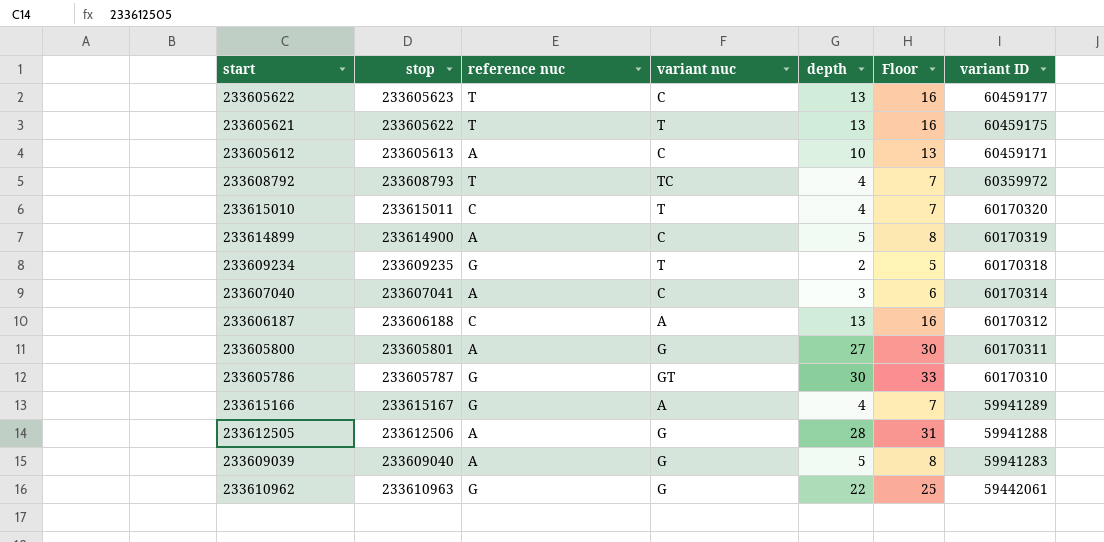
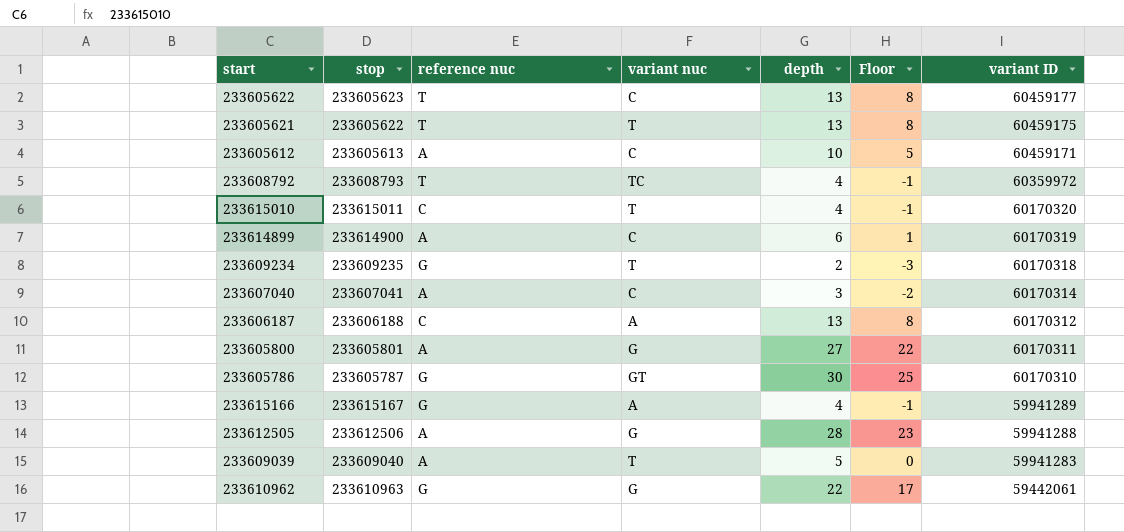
column Floor | formula: [depth] + 3 -> [depth] - 5
233614899 | depth: 5 -> 6
233609039 | variant nuc: G -> T

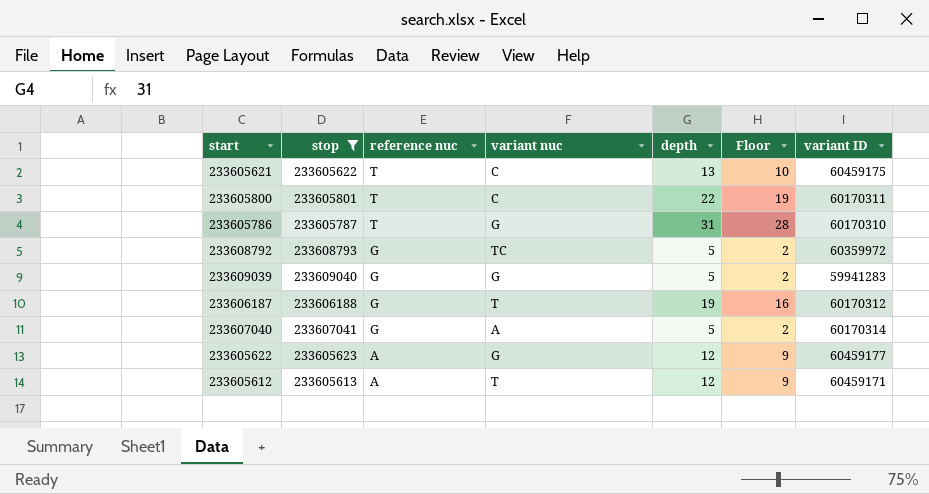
filter: none -> stop <= 233609040
row order: variant ID descending -> reference nuc descending
column Floor | formula: [depth] - 5 -> [depth] - 3
233605621 | variant nuc: T -> C
233605800 | reference nuc: A -> T
233605800 | variant nuc: G -> C
233605800 | depth: 27 -> 22
233605786 | reference nuc: G -> T
233605786 | variant nuc: GT -> G
233605786 | depth: 30 -> 31
233608792 | reference nuc: T -> G
233608792 | depth: 4 -> 5
233609039 | reference nuc: A -> G
233609039 | variant nuc: T -> G
233606187 | reference nuc: C -> G
233606187 | variant nuc: A -> T
233606187 | depth: 13 -> 19
233607040 | reference nuc: A -> G
233607040 | variant nuc: C -> A
233607040 | depth: 3 -> 5
233605622 | reference nuc: T -> A
233605622 | variant nuc: C -> G
233605622 | depth: 13 -> 12
233605612 | variant nuc: C -> T
233605612 | depth: 10 -> 12

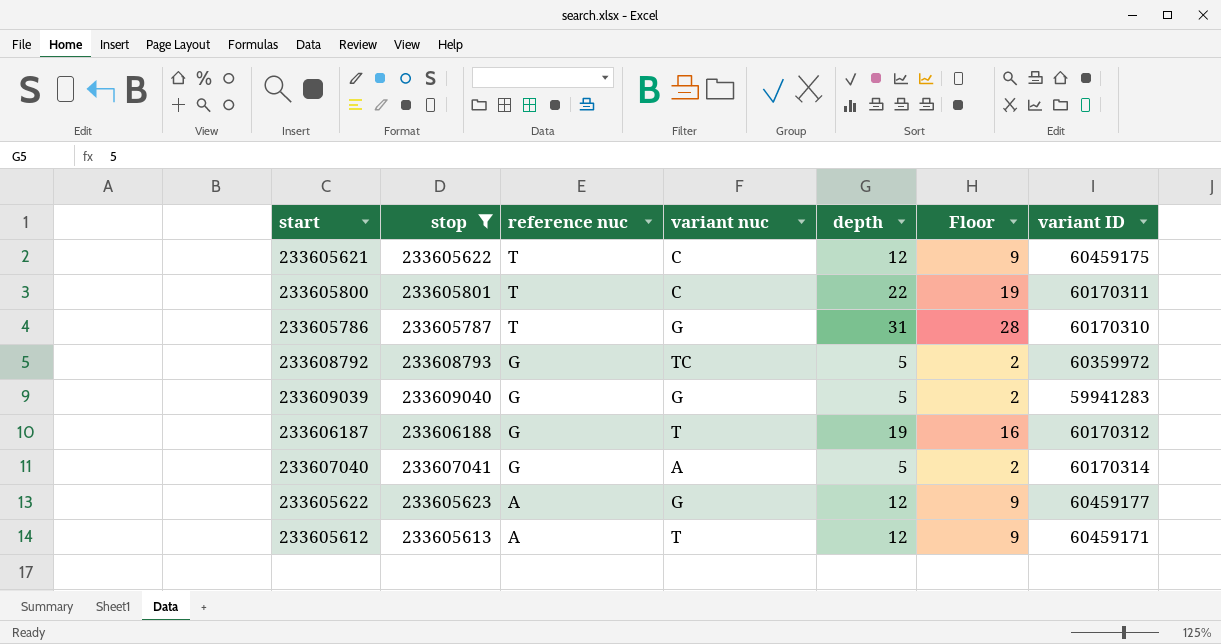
233605621 | depth: 13 -> 12
233605621 | Floor: 10 -> 9

